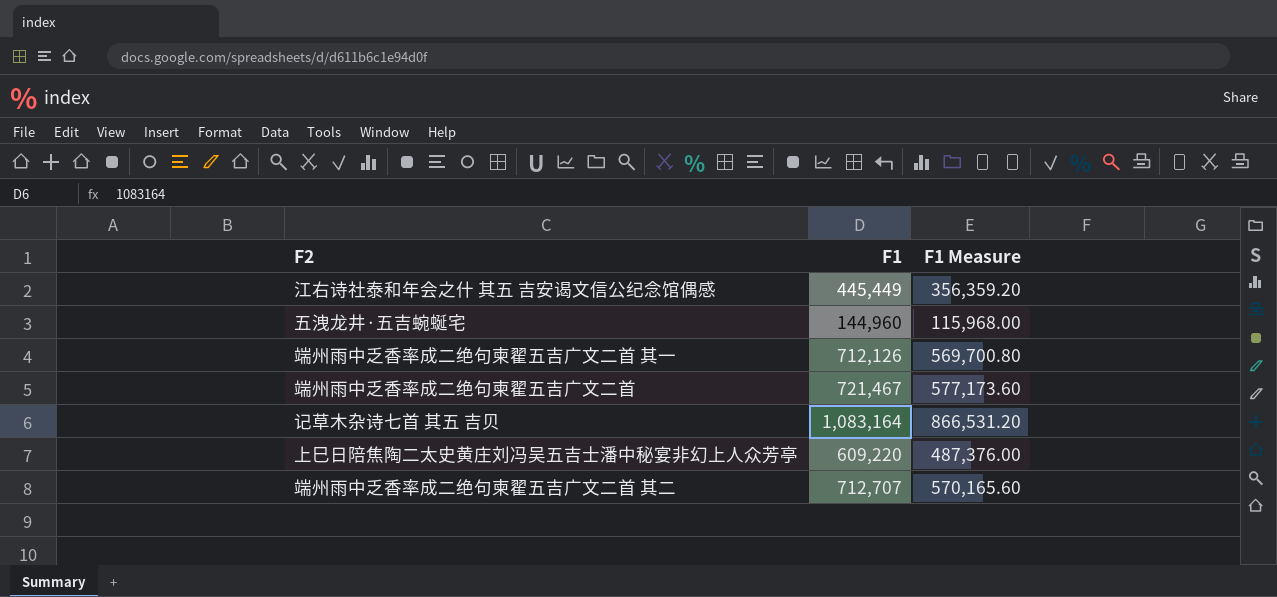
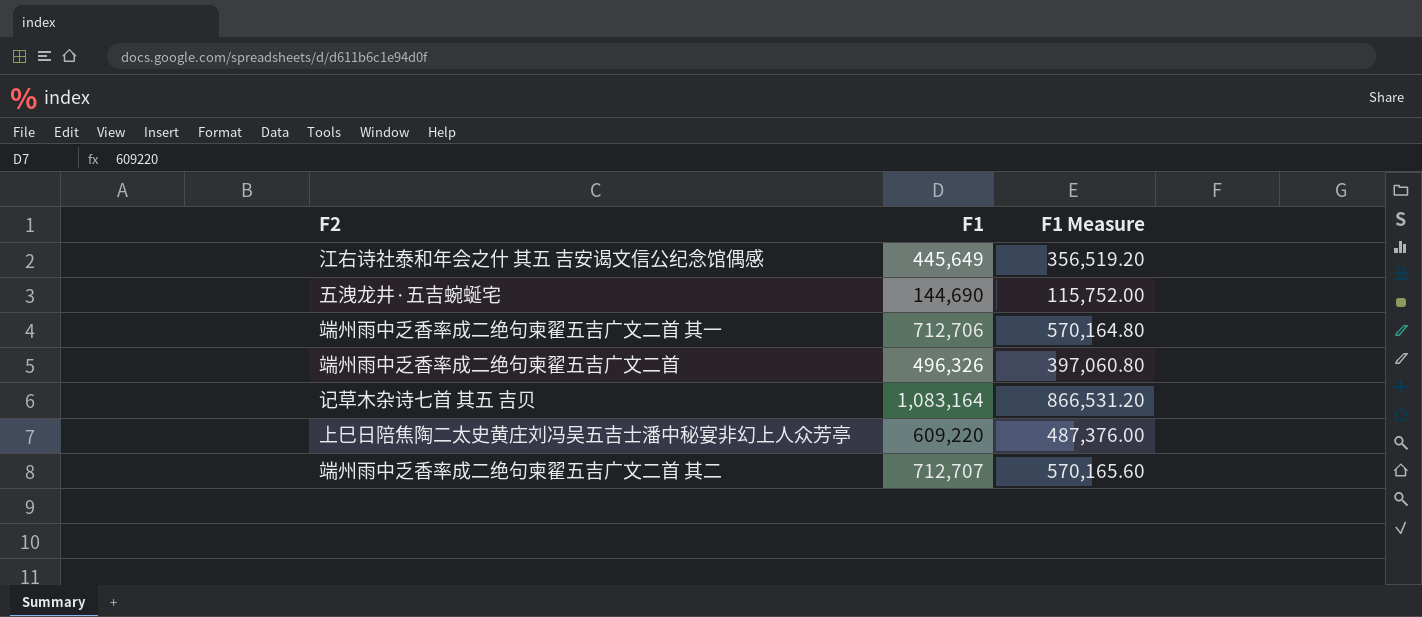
江右诗社泰和年会之什 其五 吉安谒文信公纪念馆偶感 | F1: 445,449 -> 445,649
江右诗社泰和年会之什 其五 吉安谒文信公纪念馆偶感 | F1 Measure: 356,359.20 -> 356,519.20
五洩龙井·五吉蜿蜒宅 | F1: 144,960 -> 144,690
五洩龙井·五吉蜿蜒宅 | F1 Measure: 115,968.00 -> 115,752.00
端州雨中乏香率成二绝句柬翟五吉广文二首 其一 | F1: 712,126 -> 712,706
端州雨中乏香率成二绝句柬翟五吉广文二首 其一 | F1 Measure: 569,700.80 -> 570,164.80
端州雨中乏香率成二绝句柬翟五吉广文二首 | F1: 721,467 -> 496,326
端州雨中乏香率成二绝句柬翟五吉广文二首 | F1 Measure: 577,173.60 -> 397,060.80

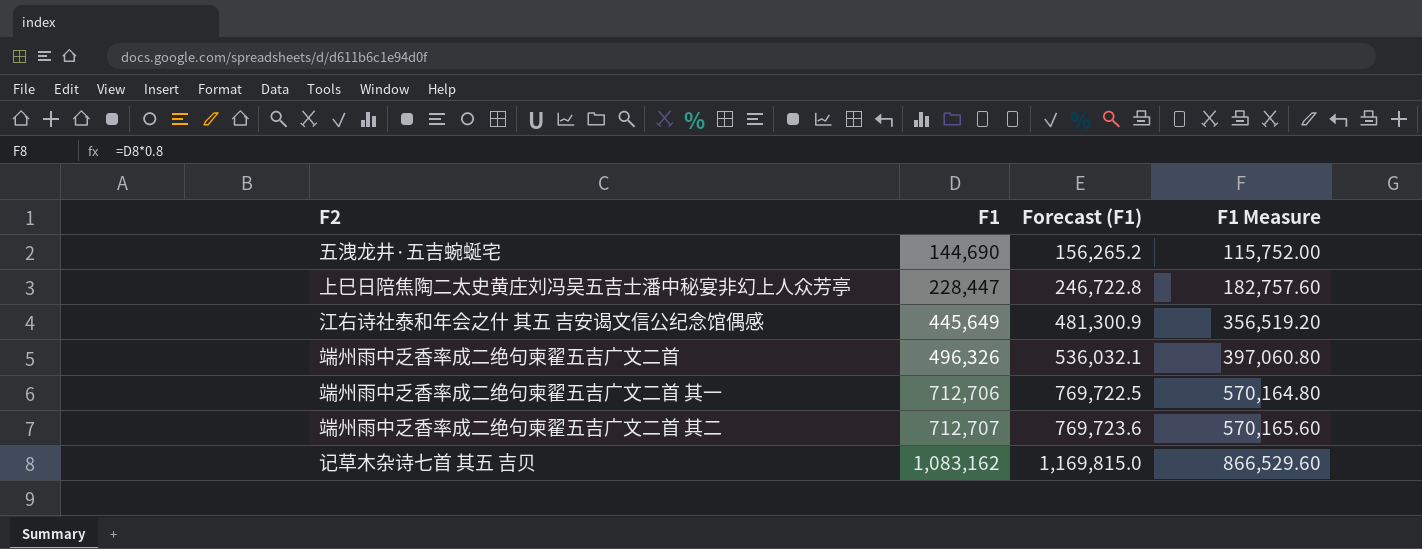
row order: none -> F1 ascending
column Forecast (F1) | formula: none -> [F1] * 1.08
上巳日陪焦陶二太史黄庄刘冯吴五吉士潘中秘宴非幻上人众芳亭 | F1: 609,220 -> 228,447
上巳日陪焦陶二太史黄庄刘冯吴五吉士潘中秘宴非幻上人众芳亭 | F1 Measure: 487,376.00 -> 182,757.60
记草木杂诗七首 其五 吉贝 | F1: 1,083,164 -> 1,083,162
记草木杂诗七首 其五 吉贝 | F1 Measure: 866,531.20 -> 866,529.60

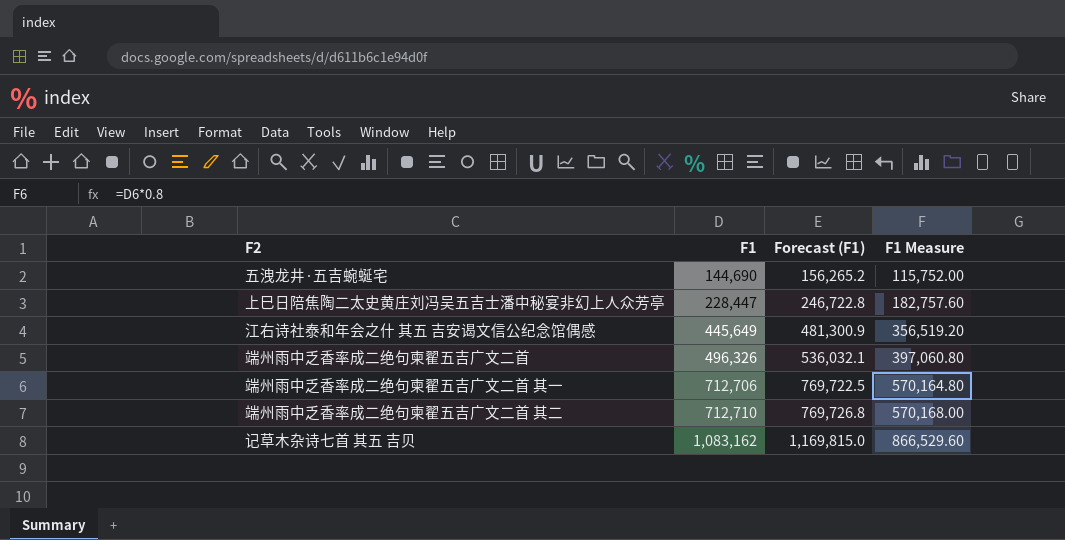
端州雨中乏香率成二绝句柬翟五吉广文二首 其二 | F1: 712,707 -> 712,710
端州雨中乏香率成二绝句柬翟五吉广文二首 其二 | Forecast (F1): 769,723.6 -> 769,726.8
端州雨中乏香率成二绝句柬翟五吉广文二首 其二 | F1 Measure: 570,165.60 -> 570,168.00

